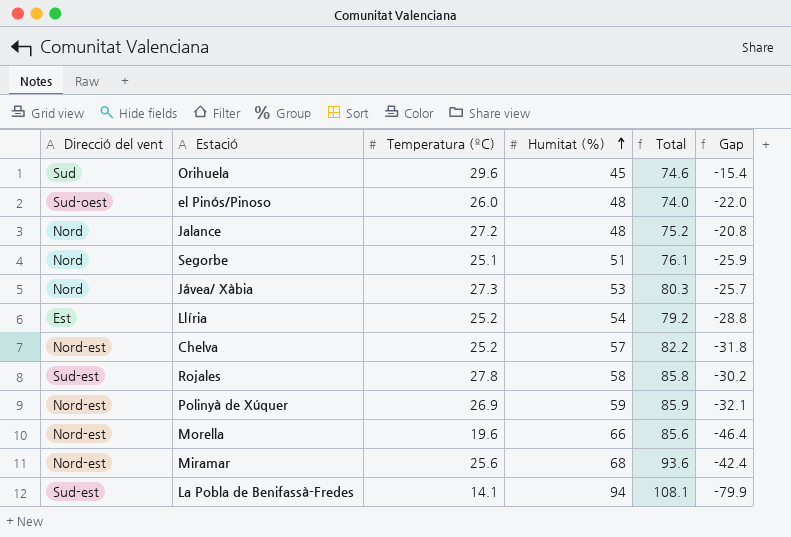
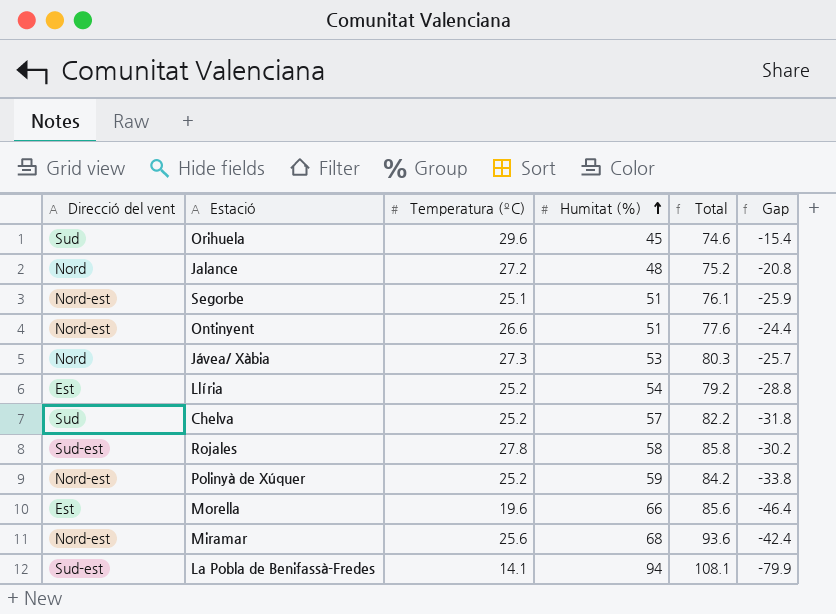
row el Pinós/Pinoso: Sud-oest | 26.0 | 48 | 74.0 | -22.0 -> none
Segorbe | Direcció del vent: Nord -> Nord-est
row Ontinyent: none -> Nord-est | 26.6 | 51 | 77.6 | -24.4
Chelva | Direcció del vent: Nord-est -> Sud
Polinyà de Xúquer | Temperatura (ºC): 26.9 -> 25.2
Polinyà de Xúquer | Total: 85.9 -> 84.2
Polinyà de Xúquer | Gap: -32.1 -> -33.8
Morella | Direcció del vent: Nord-est -> Est

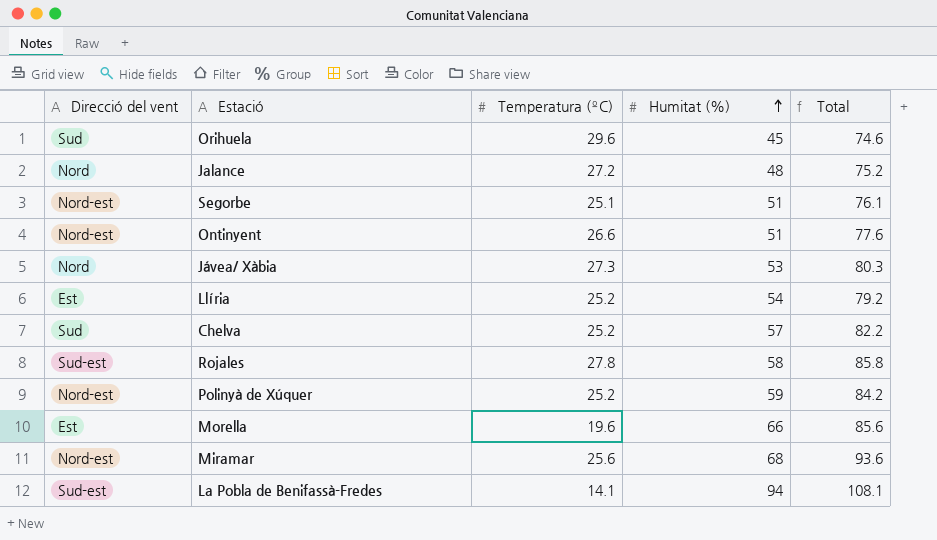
column Gap | formula: [Temperatura (ºC)] - [Humitat (%)] -> none

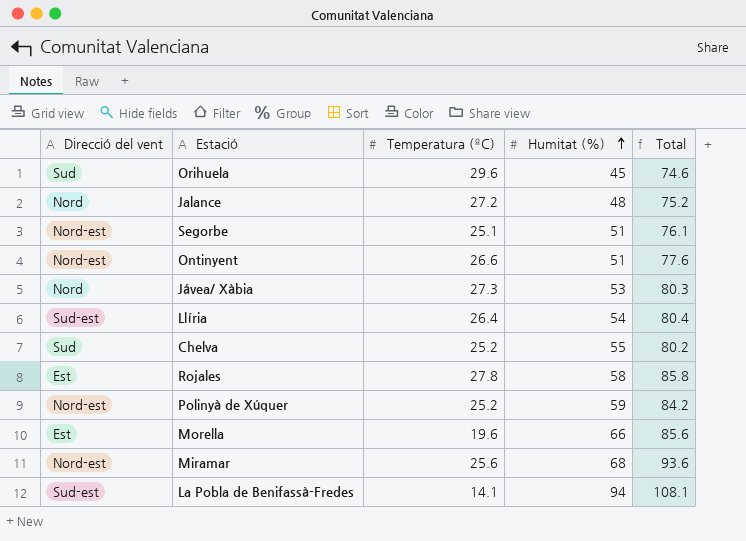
Llíria | Direcció del vent: Est -> Sud-est
Llíria | Temperatura (ºC): 25.2 -> 26.4
Llíria | Total: 79.2 -> 80.4
Chelva | Humitat (%): 57 -> 55
Chelva | Total: 82.2 -> 80.2
Rojales | Direcció del vent: Sud-est -> Est

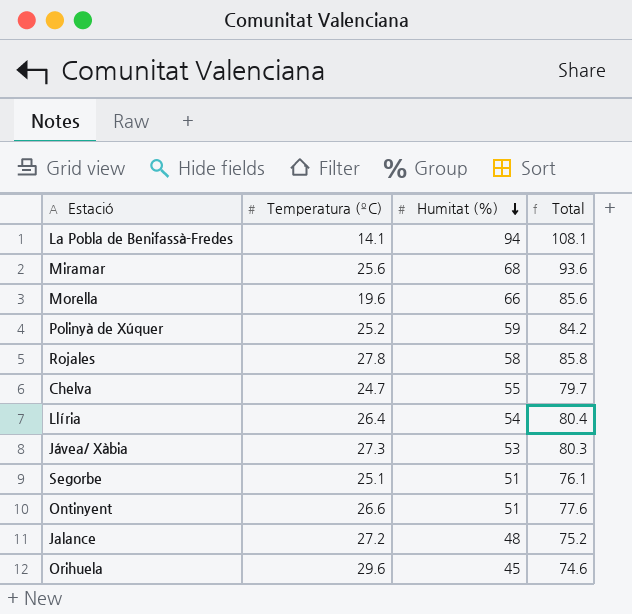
row order: Humitat (%) ascending -> Humitat (%) descending
column Direcció del vent | position: 1 -> none
Chelva | Temperatura (ºC): 25.2 -> 24.7
Chelva | Total: 80.2 -> 79.7

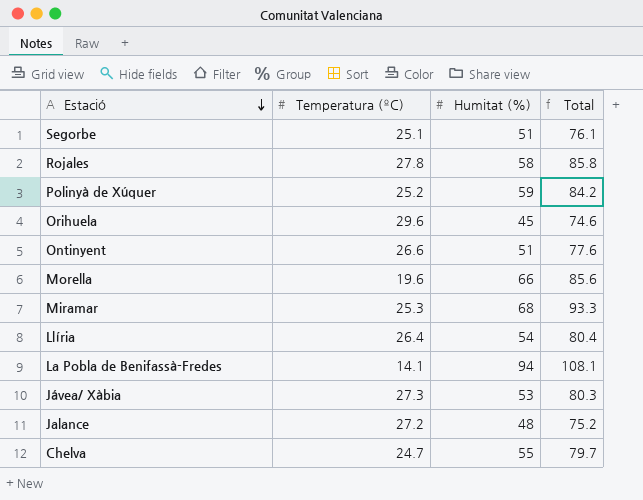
row order: Humitat (%) descending -> Estació descending
Miramar | Temperatura (ºC): 25.6 -> 25.3
Miramar | Total: 93.6 -> 93.3

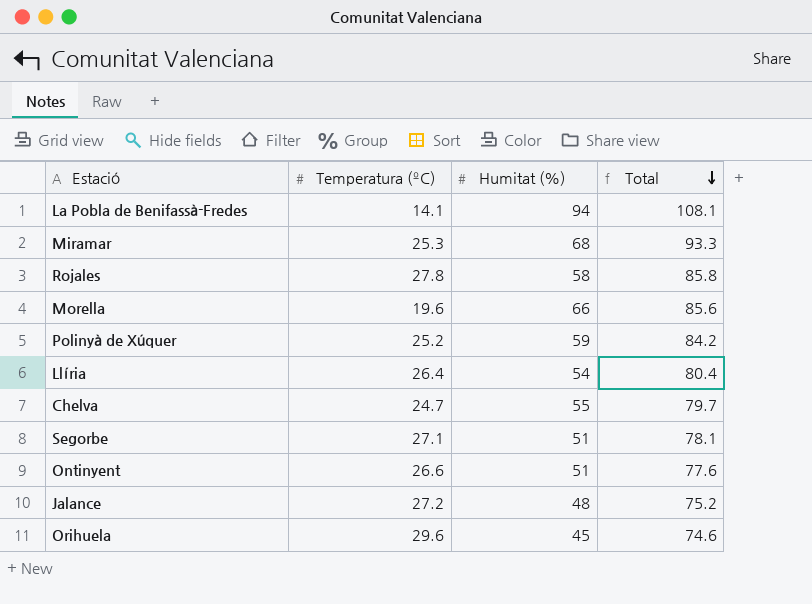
row order: Estació descending -> Total descending
row Jávea/ Xàbia: 27.3 | 53 | 80.3 -> none
Segorbe | Temperatura (ºC): 25.1 -> 27.1
Segorbe | Total: 76.1 -> 78.1

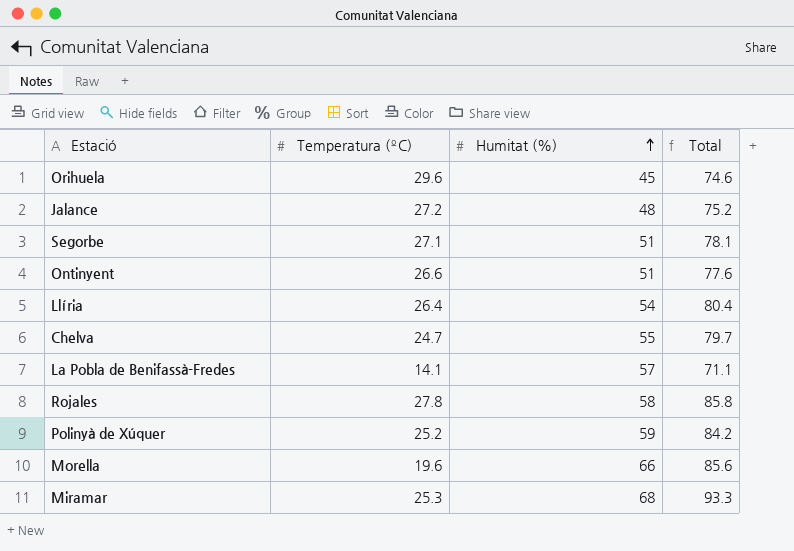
row order: Total descending -> Humitat (%) ascending
La Pobla de Benifassà-Fredes | Humitat (%): 94 -> 57
La Pobla de Benifassà-Fredes | Total: 108.1 -> 71.1

